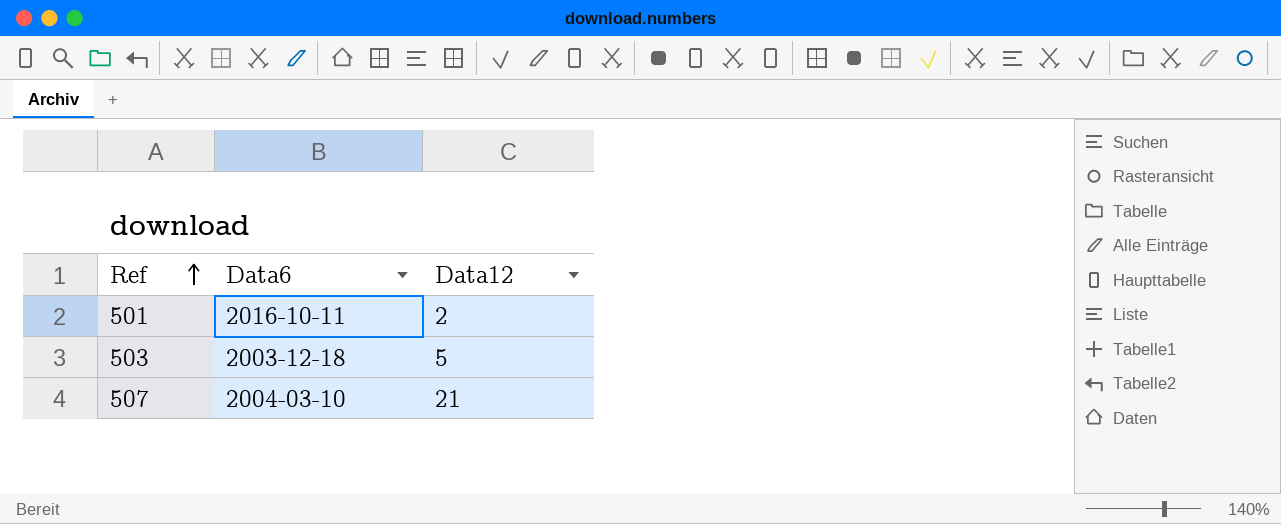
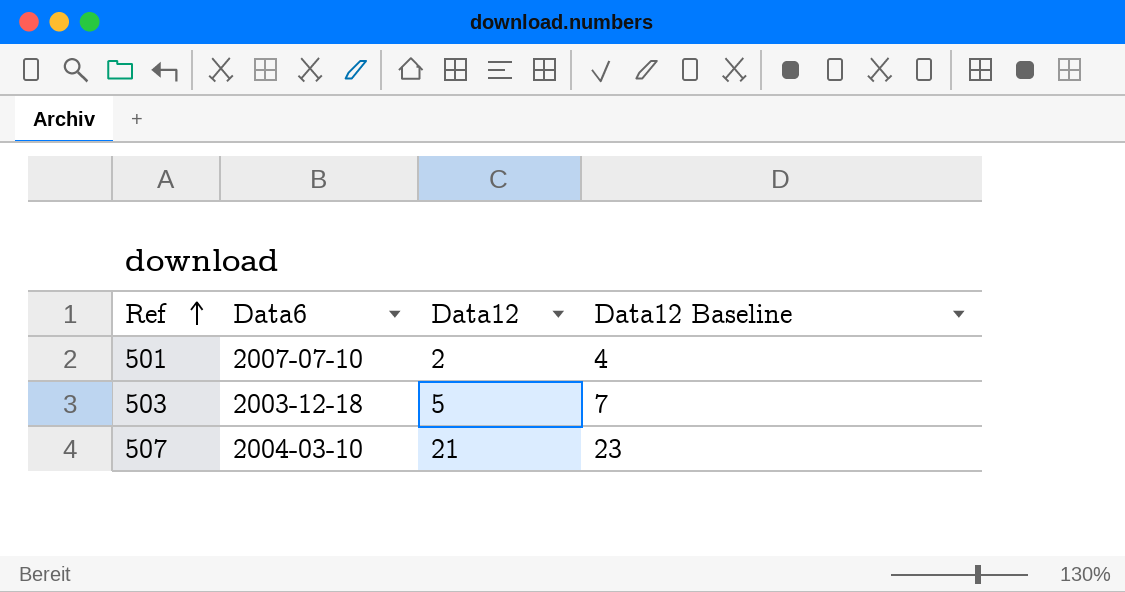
column Data12 Baseline | formula: none -> [Data12] + 2
501 | Data6: 2016-10-11 -> 2007-07-10

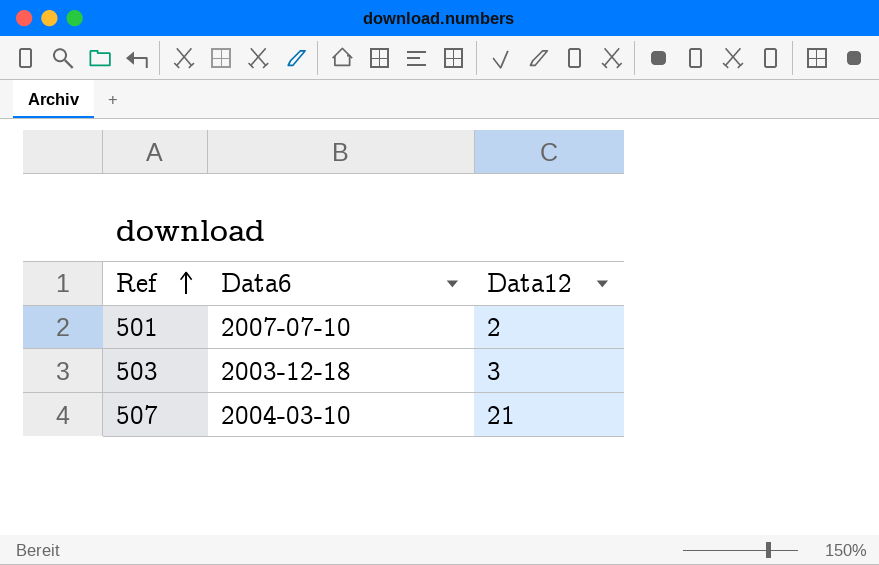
column Data12 Baseline | formula: [Data12] + 2 -> none
503 | Data12: 5 -> 3

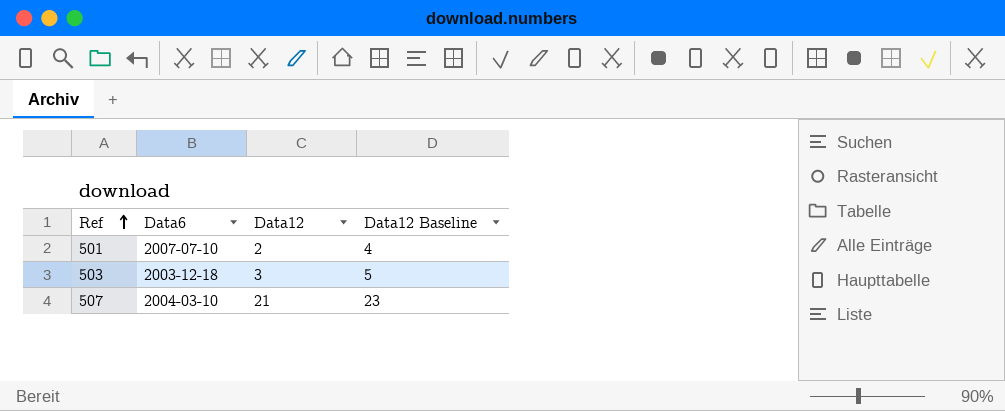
column Data12 Baseline | formula: none -> [Data12] + 2

